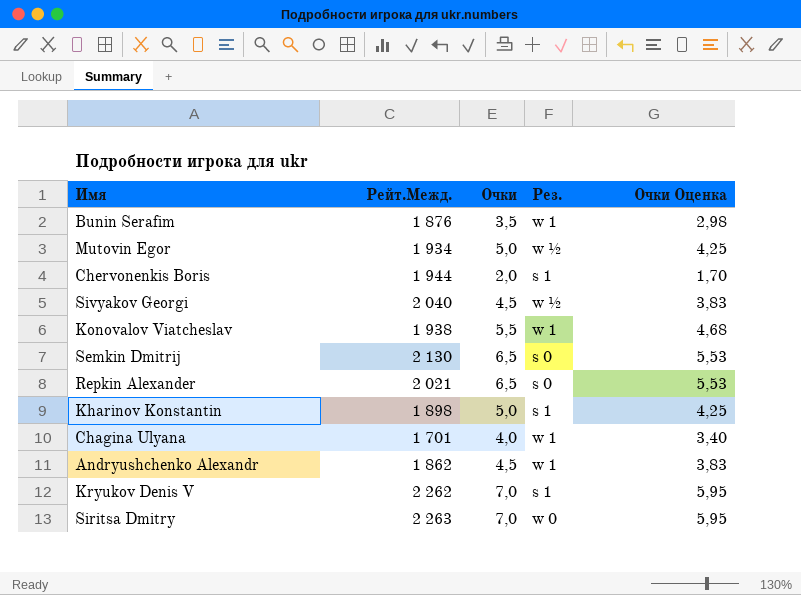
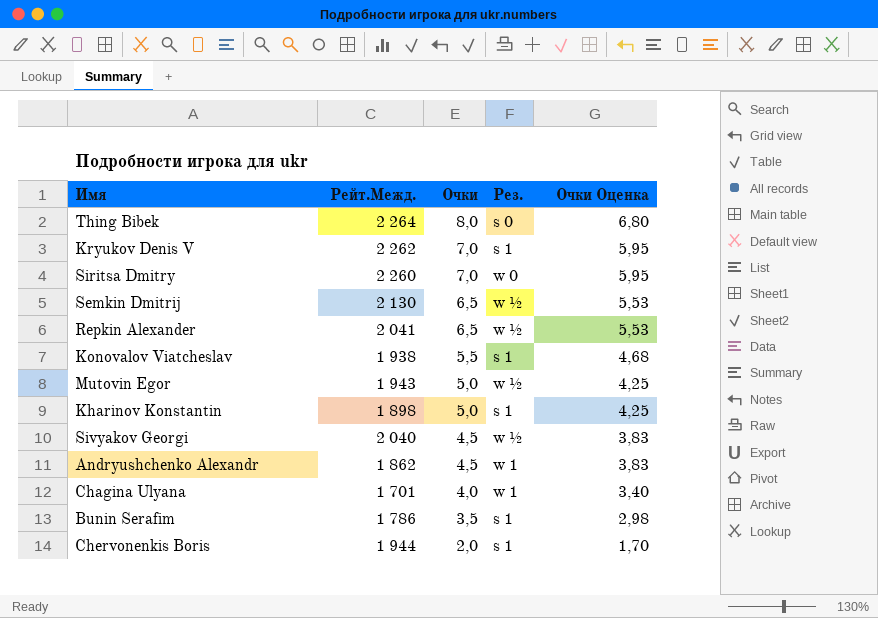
row order: none -> Очки descending
row Thing Bibek: none -> 2 264 | 8,0 | s 0 | 6,80
Siritsa Dmitry | Рейт.Межд.: 2 263 -> 2 260
Semkin Dmitrij | Рез.: s 0 -> w ½
Repkin Alexander | Рейт.Межд.: 2 021 -> 2 041
Repkin Alexander | Рез.: s 0 -> w ½
Konovalov Viatcheslav | Рез.: w 1 -> s 1
Mutovin Egor | Рейт.Межд.: 1 934 -> 1 943
Bunin Serafim | Рейт.Межд.: 1 876 -> 1 786
Bunin Serafim | Рез.: w 1 -> s 1

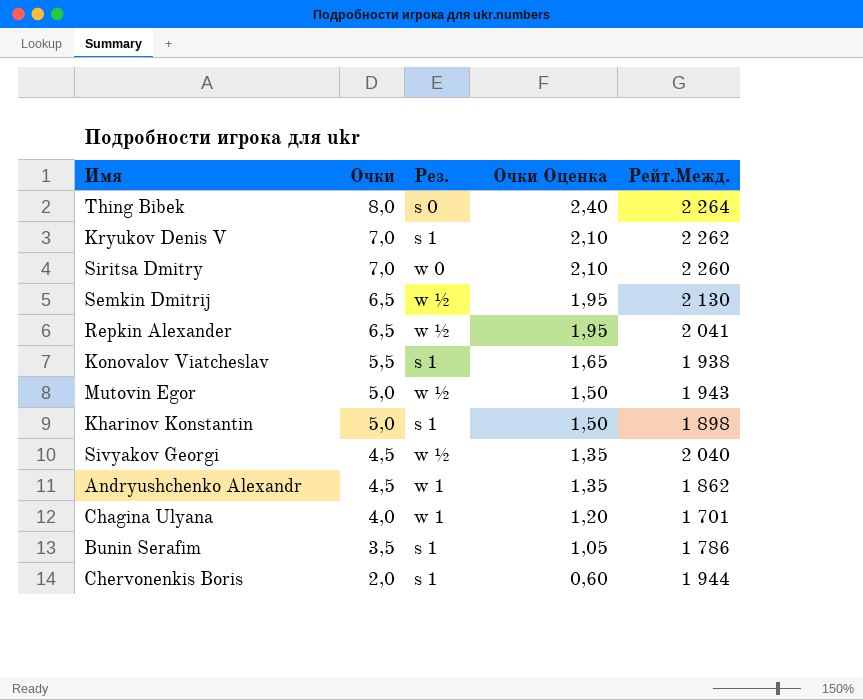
column Очки Оценка | formula: [Очки] * 0,85 -> [Очки] * 0,3
column Рейт.Межд. | position: 2 -> 5

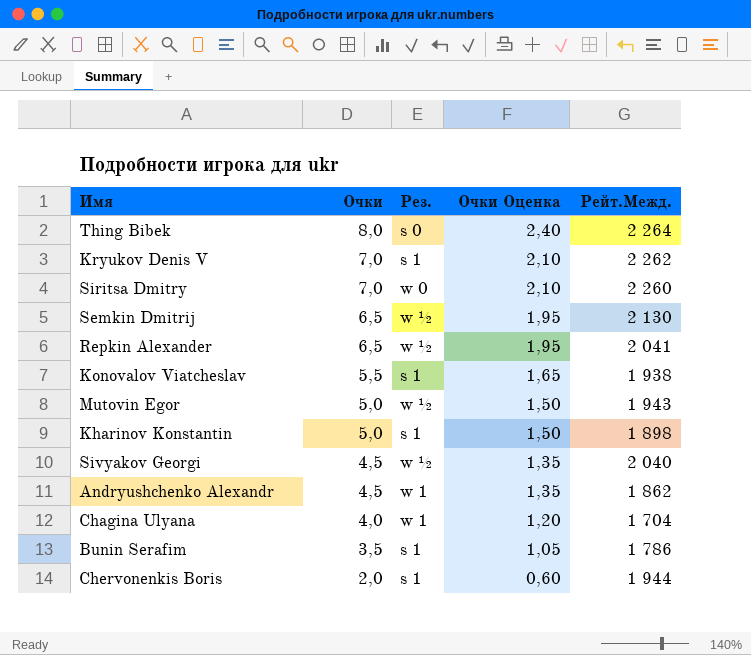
Chagina Ulyana | Рейт.Межд.: 1 701 -> 1 704

